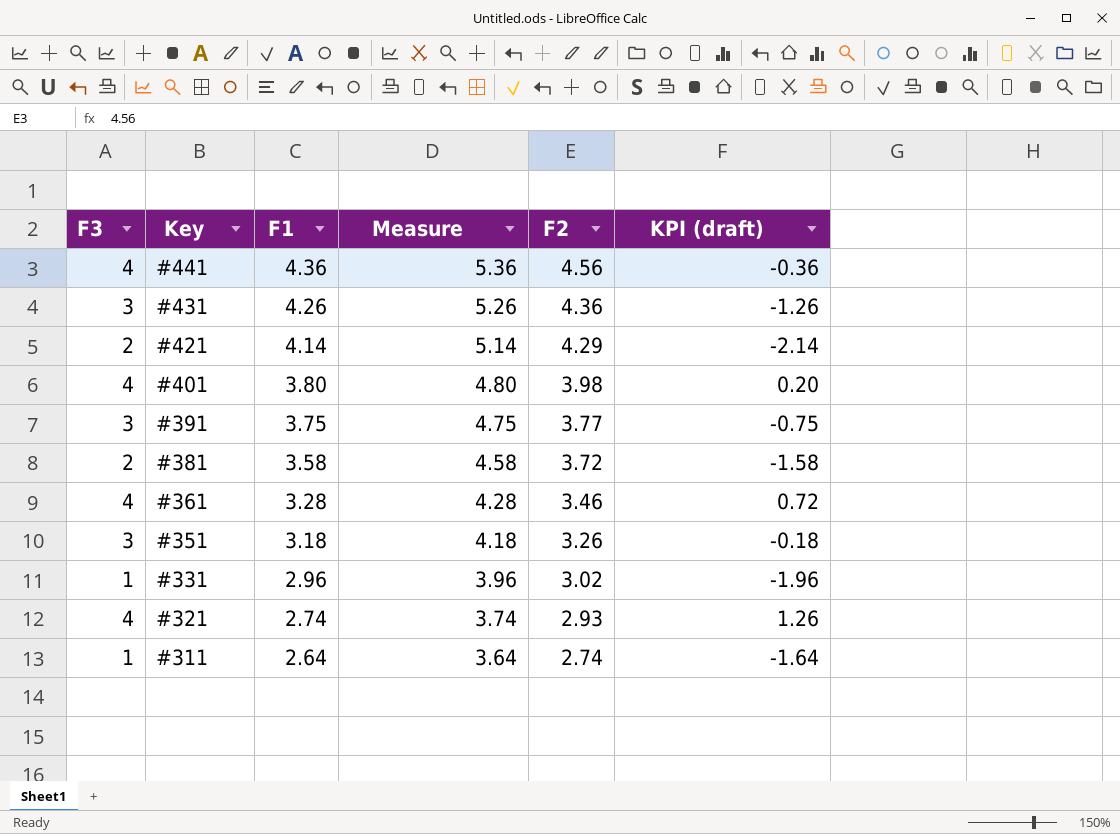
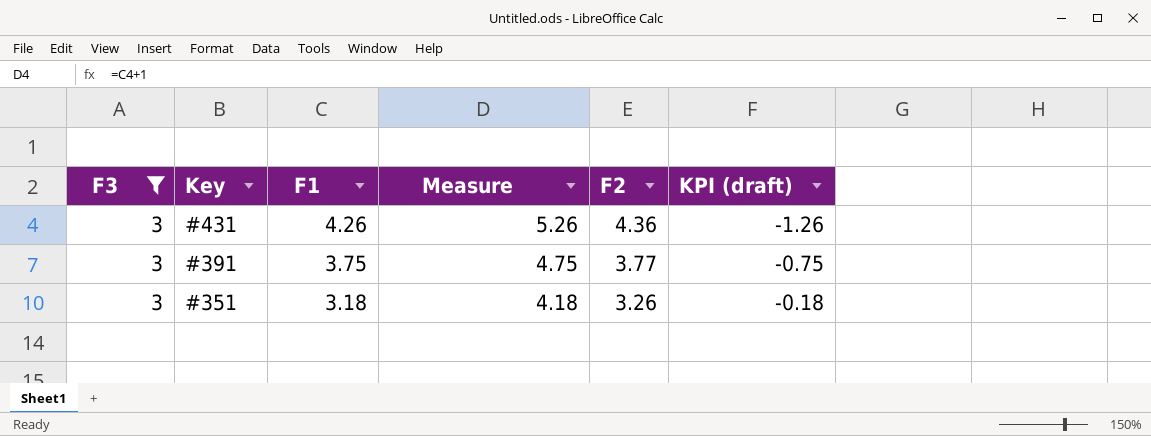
filter: none -> F3 = 3

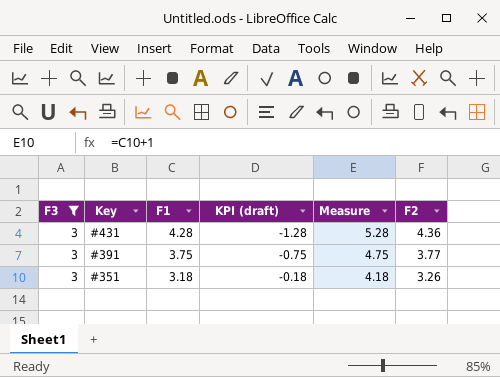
column KPI (draft) | position: 6 -> 4
#431 | F1: 4.26 -> 4.28
#431 | KPI (draft): -1.26 -> -1.28
#431 | Measure: 5.26 -> 5.28

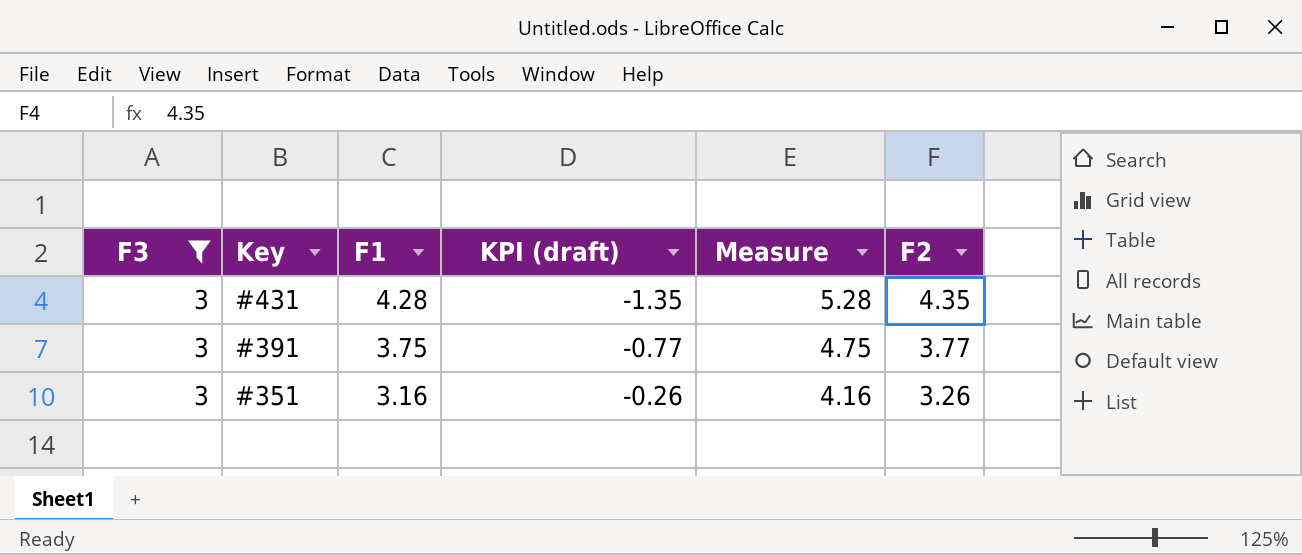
column KPI (draft) | formula: [F3] - [F1] -> [F3] - [F2]
#431 | F2: 4.36 -> 4.35
#351 | F1: 3.18 -> 3.16
#351 | Measure: 4.18 -> 4.16

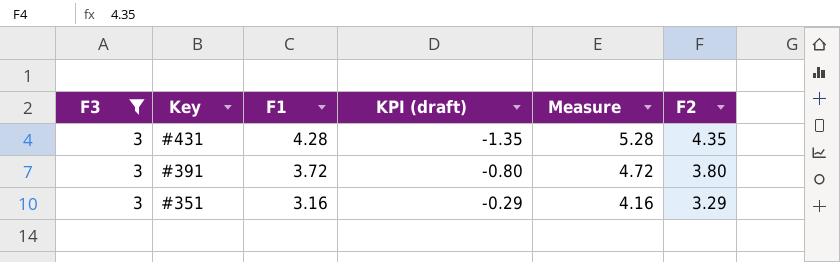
#391 | F1: 3.75 -> 3.72
#391 | KPI (draft): -0.77 -> -0.80
#391 | Measure: 4.75 -> 4.72
#391 | F2: 3.77 -> 3.80
#351 | KPI (draft): -0.26 -> -0.29
#351 | F2: 3.26 -> 3.29

